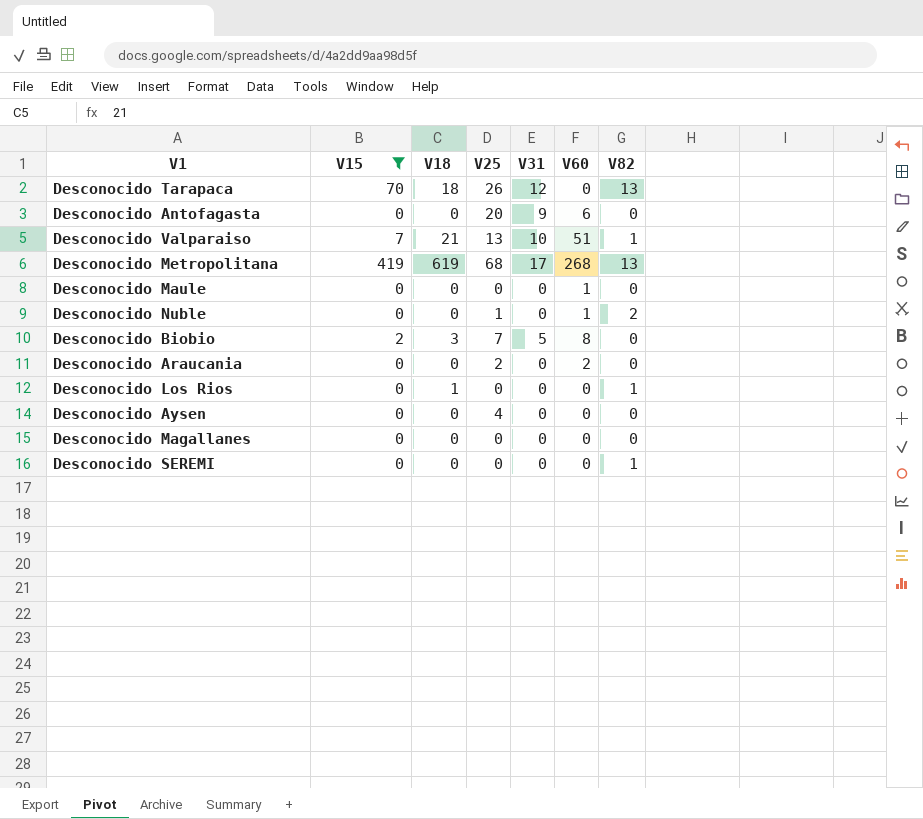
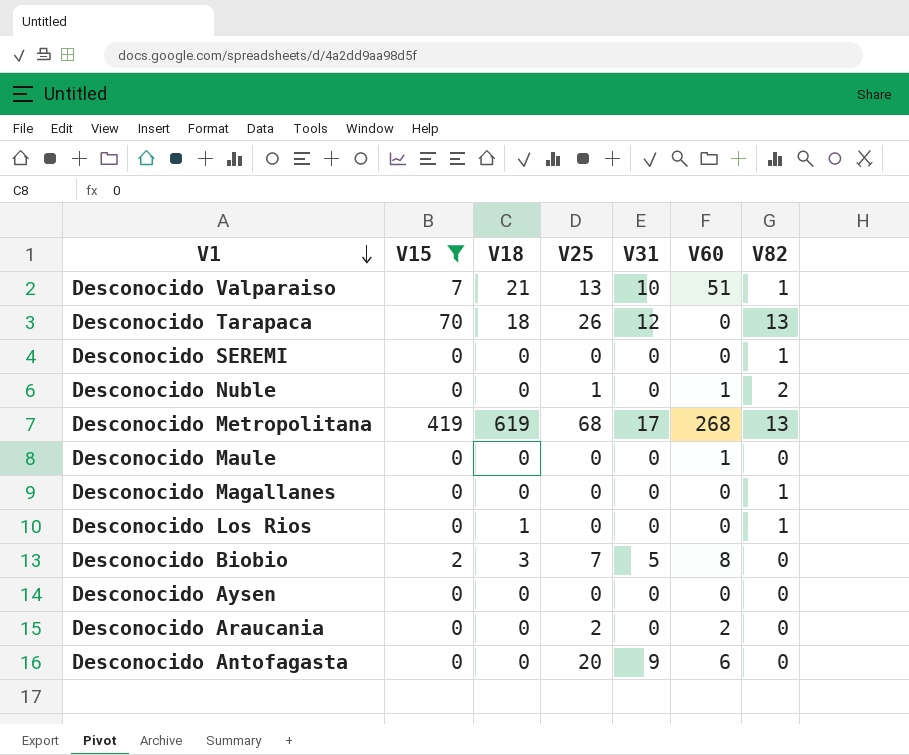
row order: none -> V1 descending
Desconocido Magallanes | V82: 0 -> 1
Desconocido Aysen | V25: 4 -> 0

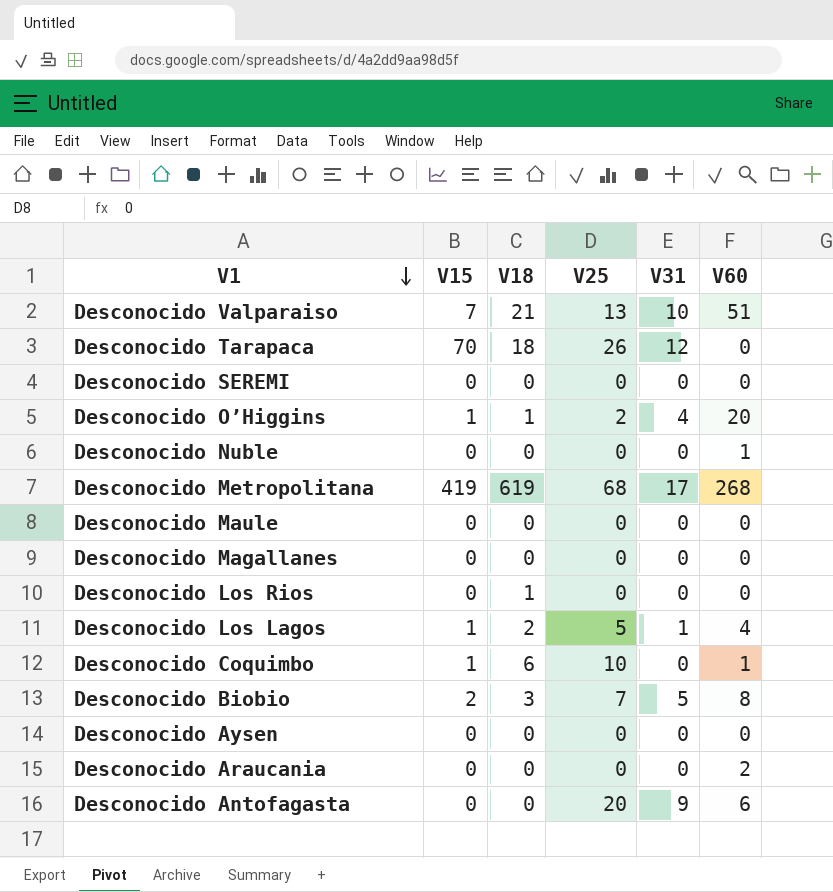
filter: V15 != 1 -> none
column V82 | position: 7 -> none
Desconocido Nuble | V25: 1 -> 0
Desconocido Maule | V60: 1 -> 0
Desconocido Araucania | V25: 2 -> 0

